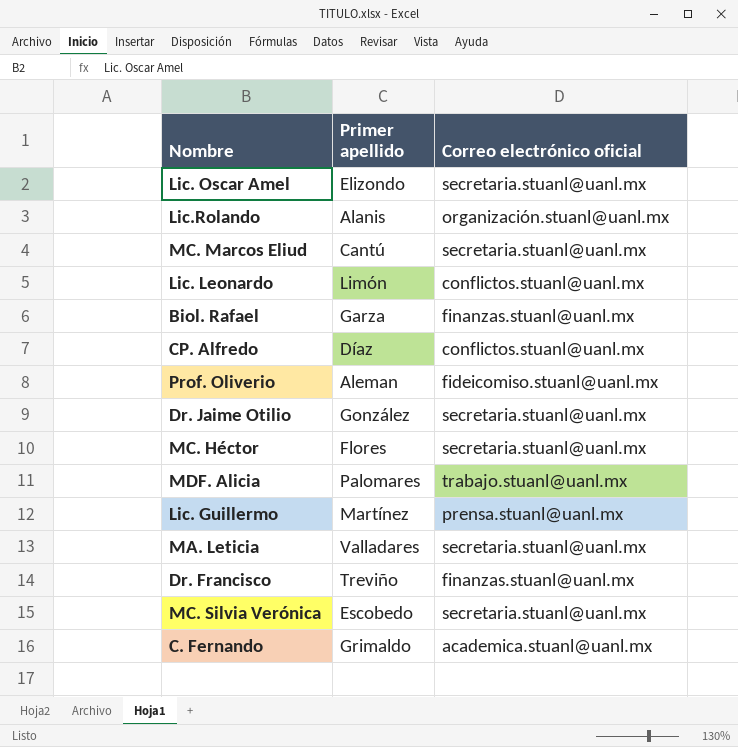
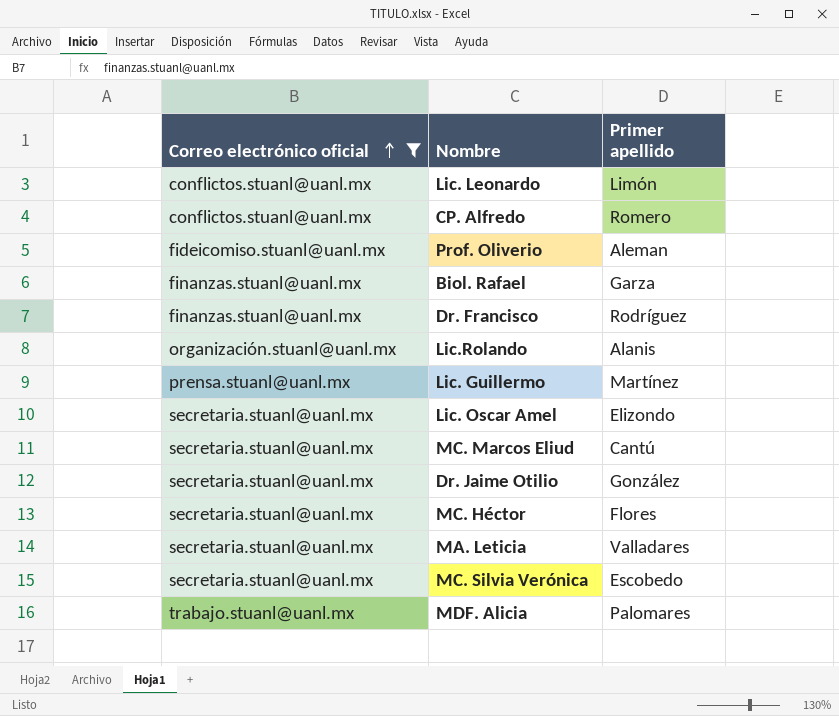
filter: none -> Correo electrónico oficial != academica.stuanl@uanl.mx
row order: none -> Correo electrónico oficial ascending
column Correo electrónico oficial | position: 3 -> 1
CP. Alfredo | Primer apellido: Díaz -> Romero
Dr. Francisco | Primer apellido: Treviño -> Rodríguez

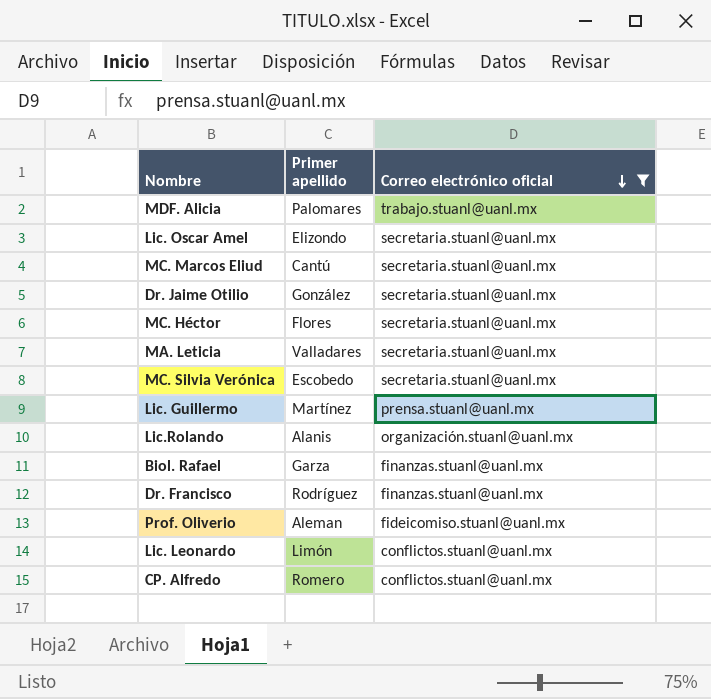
row order: Correo electrónico oficial ascending -> Correo electrónico oficial descending
column Correo electrónico oficial | position: 1 -> 3

